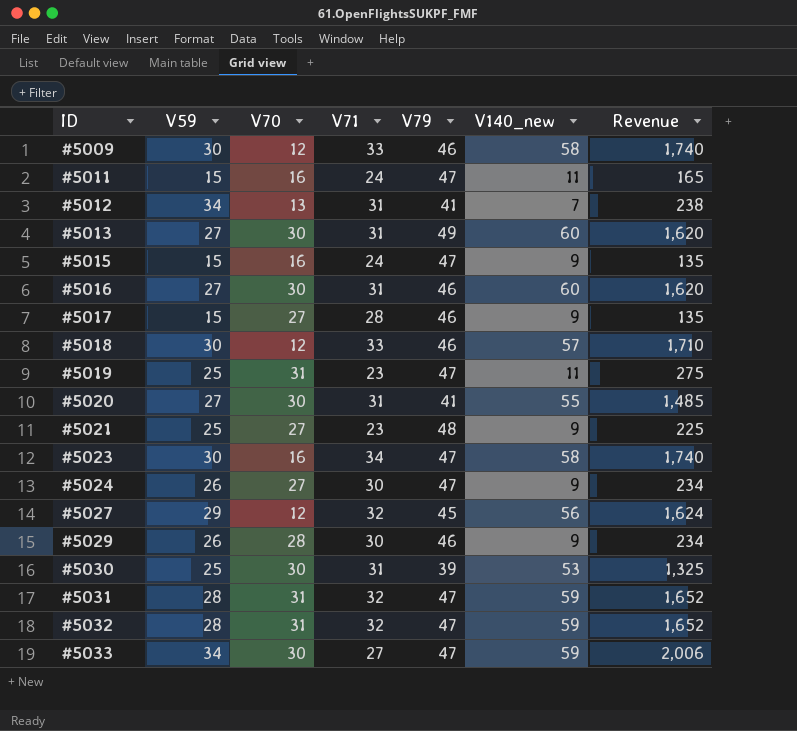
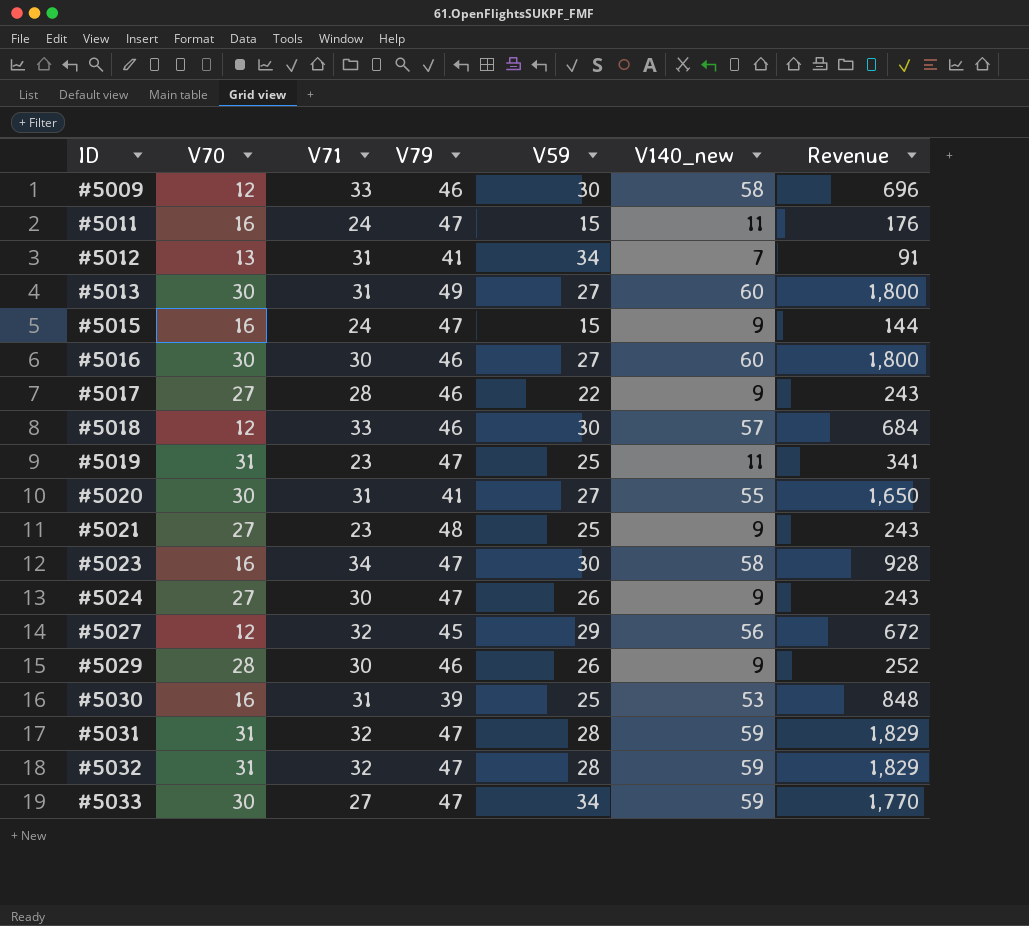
column V59 | position: 2 -> 5
column Revenue | formula: [V59] * [V140_new] -> [V70] * [V140_new]
#5016 | V71: 31 -> 30
#5017 | V59: 15 -> 22
#5030 | V70: 30 -> 16

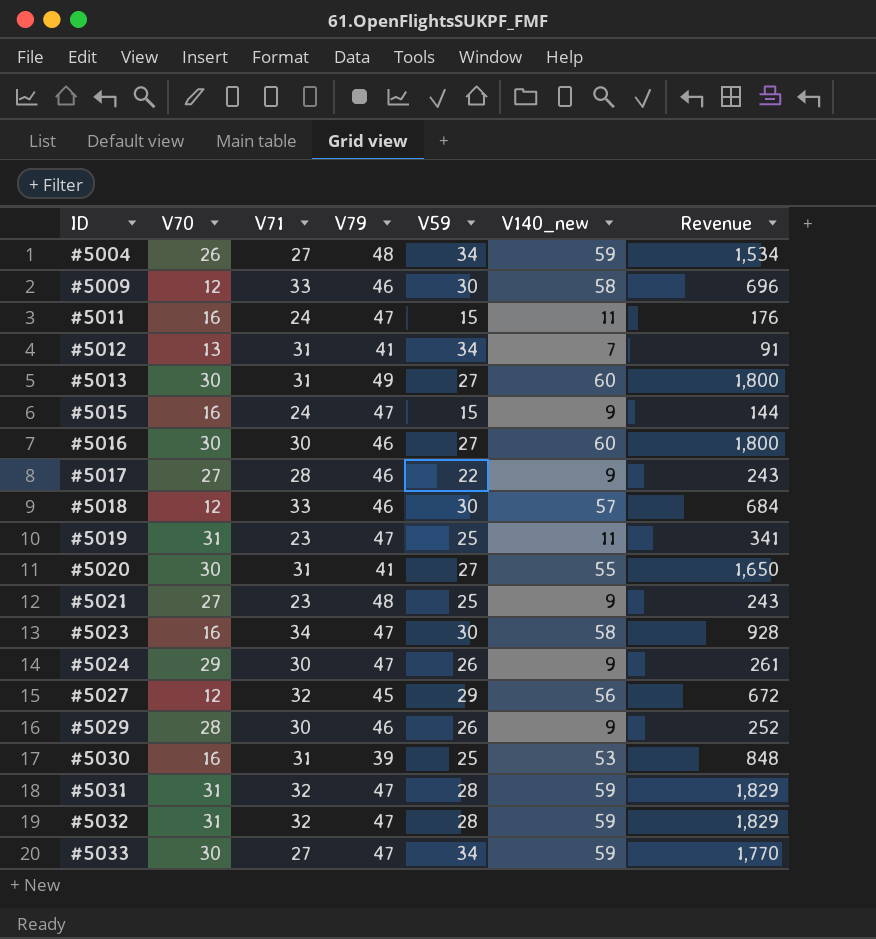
row #5004: none -> 26 | 27 | 48 | 34 | 59 | 1,534
#5024 | V70: 27 -> 29
#5024 | Revenue: 243 -> 261

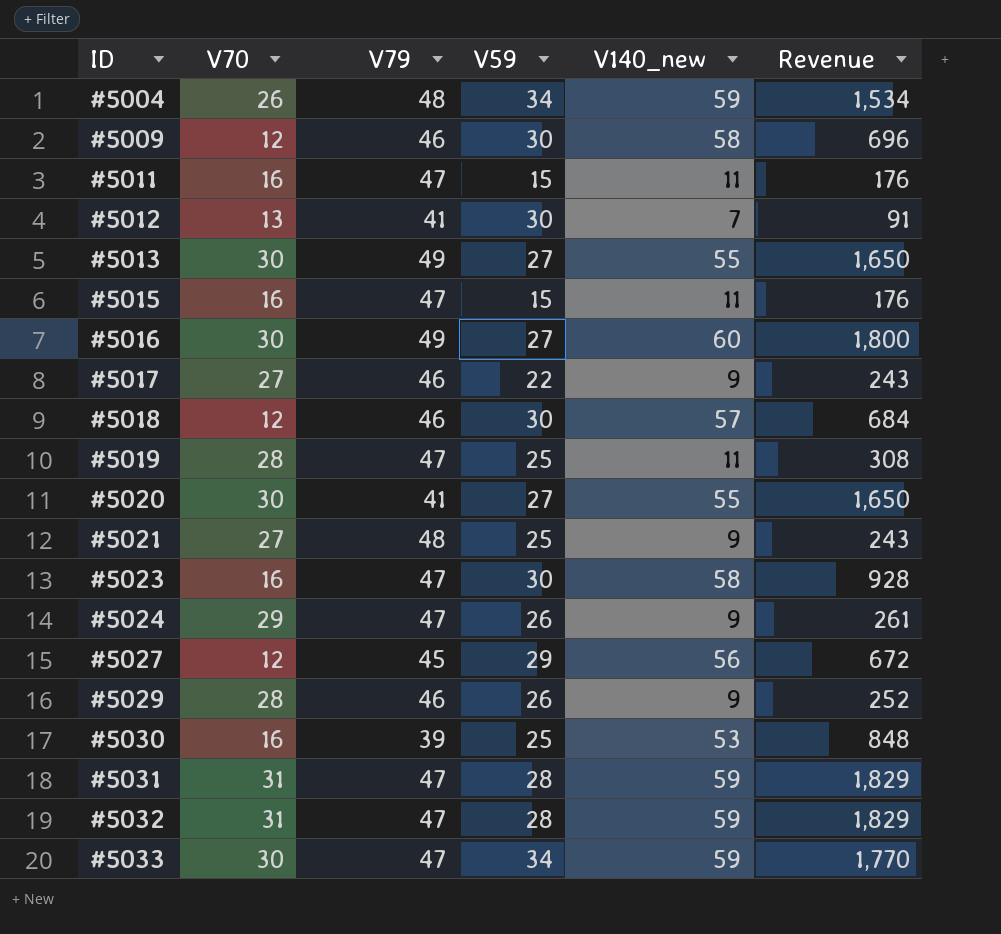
column V71 | position: 3 -> none
#5012 | V59: 34 -> 30
#5013 | V140_new: 60 -> 55
#5013 | Revenue: 1,800 -> 1,650
#5015 | V140_new: 9 -> 11
#5015 | Revenue: 144 -> 176
#5016 | V79: 46 -> 49
#5019 | V70: 31 -> 28
#5019 | Revenue: 341 -> 308

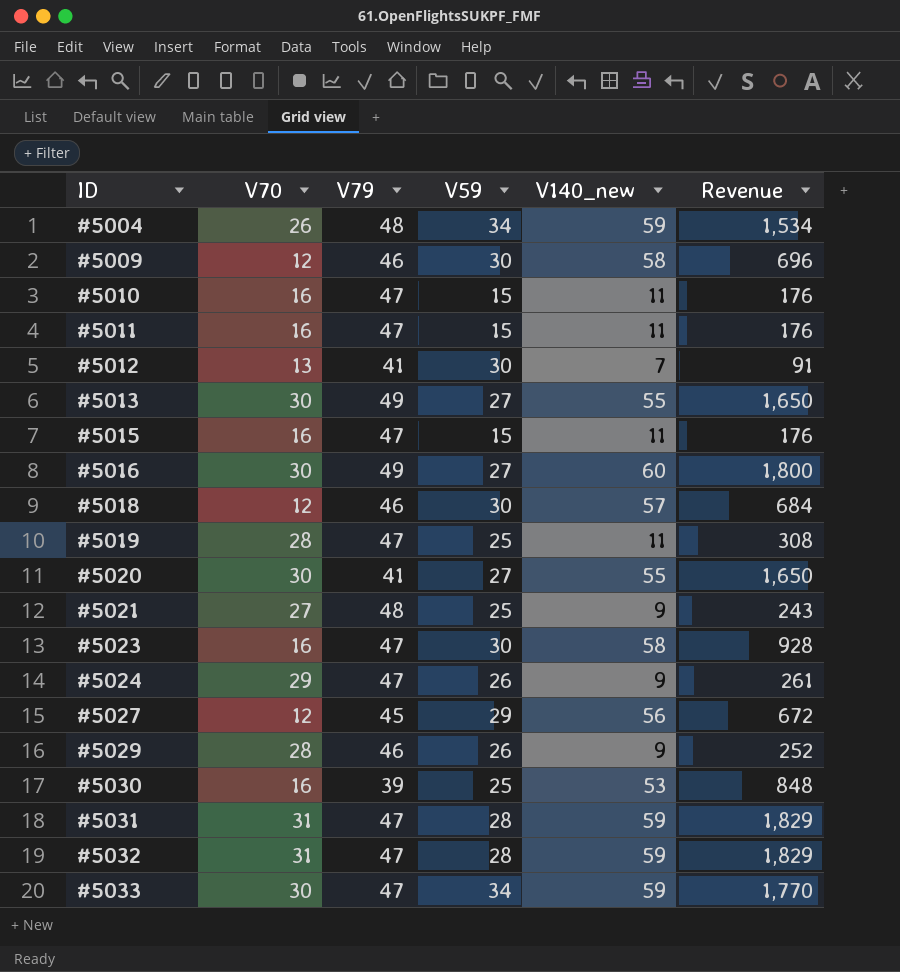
row #5017: 27 | 46 | 22 | 9 | 243 -> none
row #5010: none -> 16 | 47 | 15 | 11 | 176

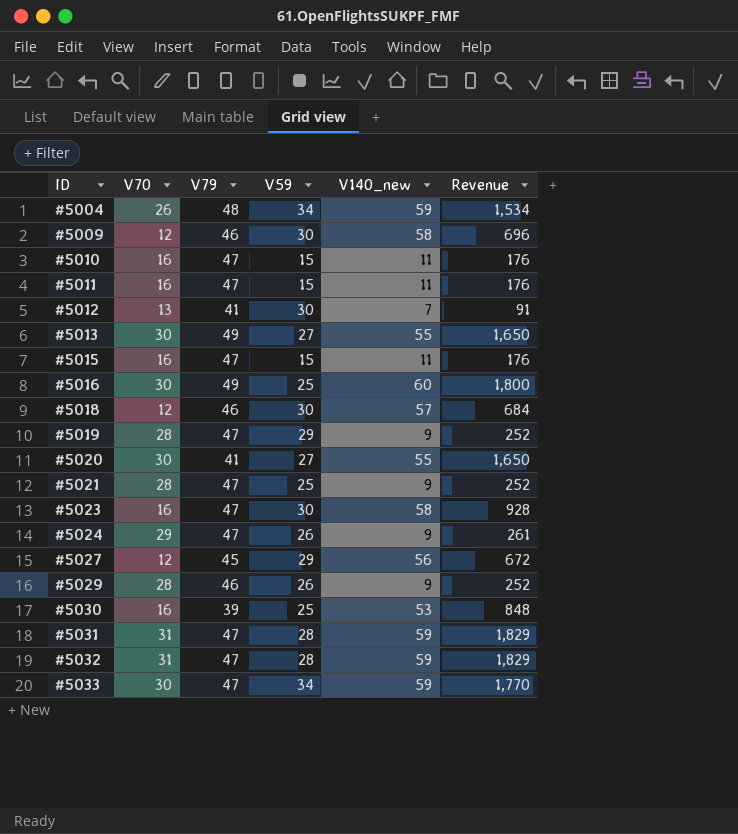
#5016 | V59: 27 -> 25
#5019 | V59: 25 -> 29
#5019 | V140_new: 11 -> 9
#5019 | Revenue: 308 -> 252
#5021 | V70: 27 -> 28
#5021 | V79: 48 -> 47
#5021 | Revenue: 243 -> 252

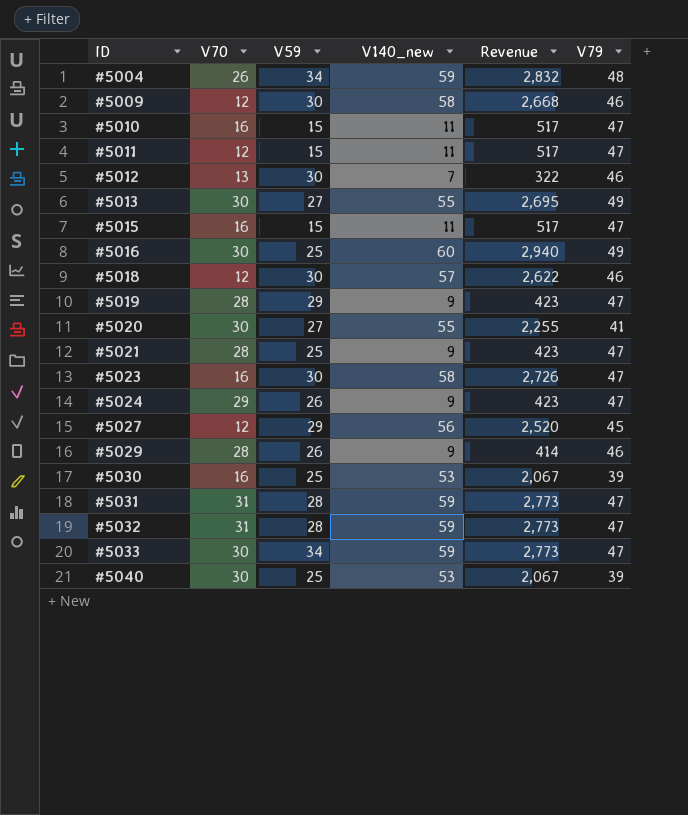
column Revenue | formula: [V70] * [V140_new] -> [V140_new] * [V79]
column V79 | position: 3 -> 6
#5011 | V70: 16 -> 12
#5012 | V79: 41 -> 46
row #5040: none -> 30 | 25 | 53 | 2,067 | 39

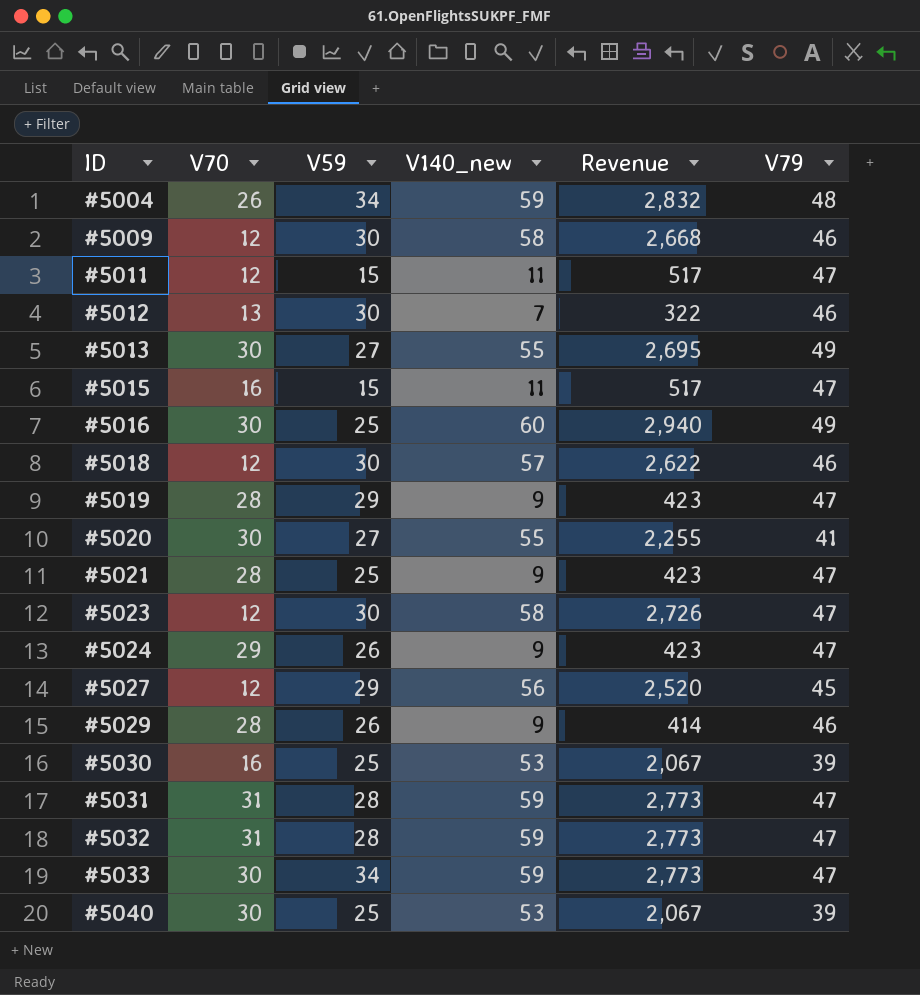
row #5010: 16 | 15 | 11 | 517 | 47 -> none
#5023 | V70: 16 -> 12

